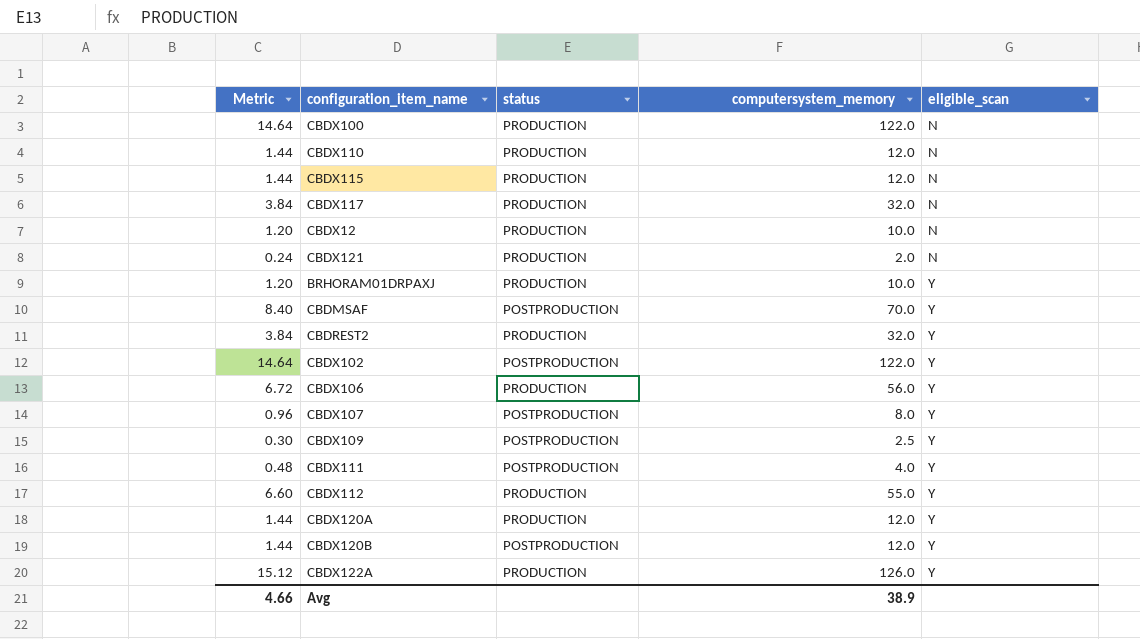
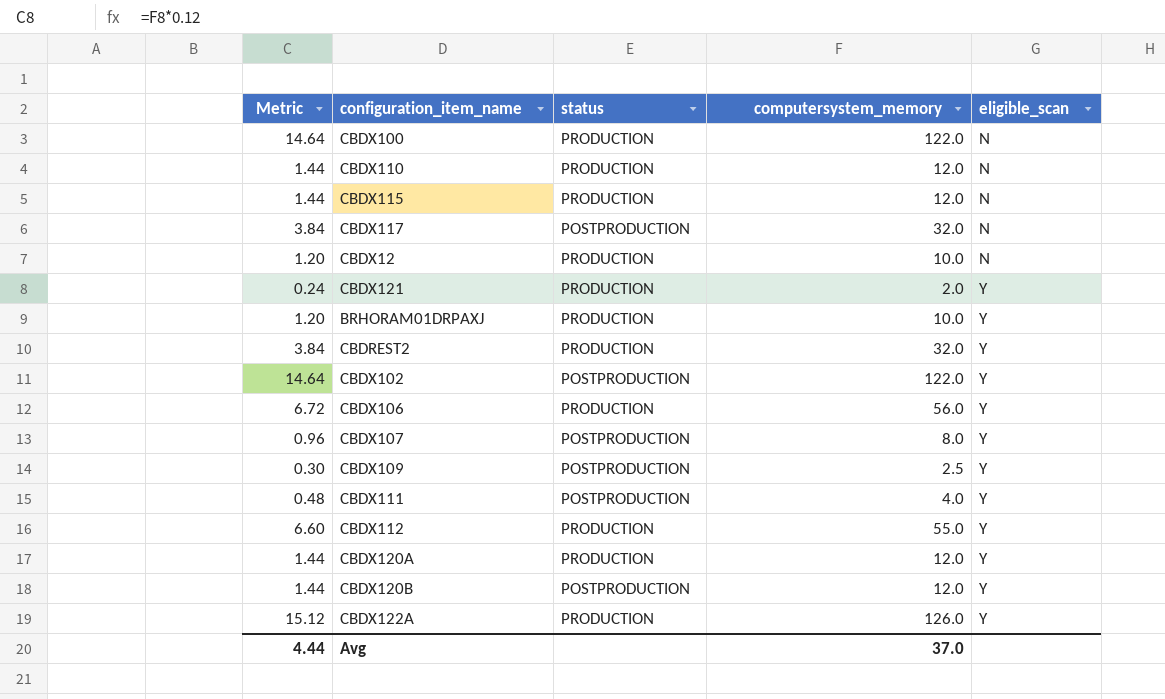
row CBDMSAF: 8.40 | POSTPRODUCTION | 70.0 | Y -> none
CBDX117 | status: PRODUCTION -> POSTPRODUCTION
CBDX121 | eligible_scan: N -> Y
Avg | Metric: 4.66 -> 4.44
Avg | computersystem_memory: 38.9 -> 37.0

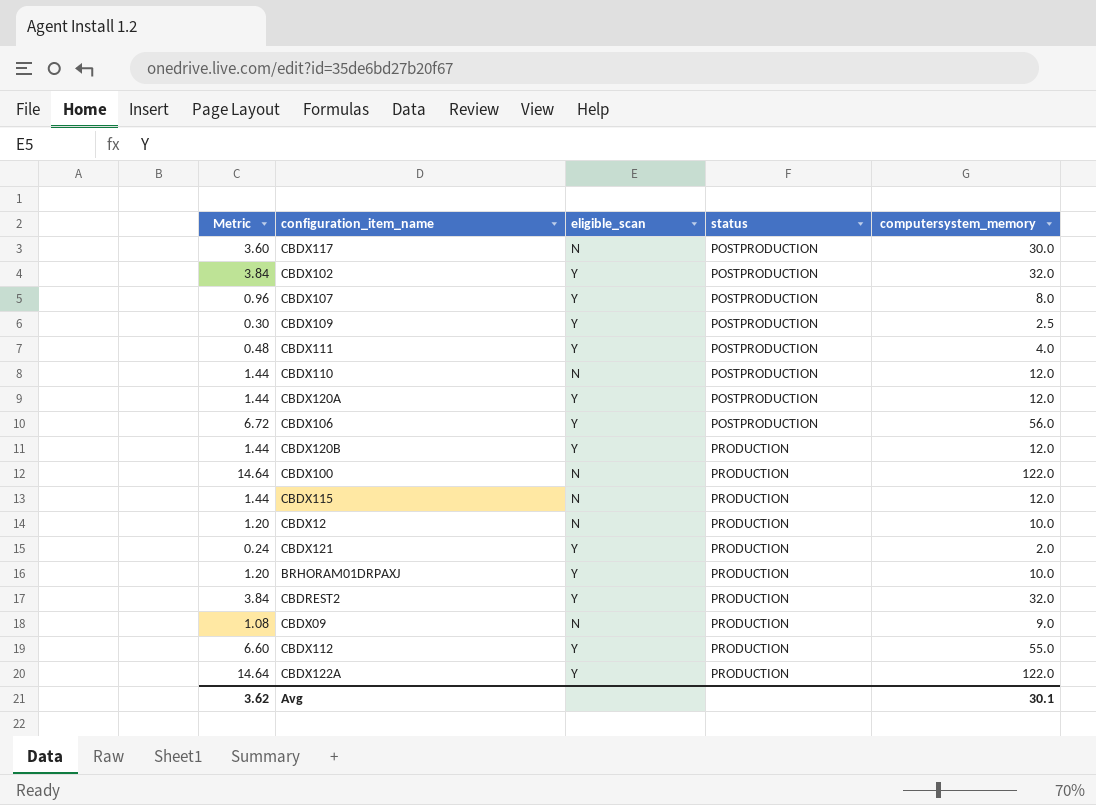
row order: eligible_scan ascending -> status ascending
column eligible_scan | position: 5 -> 3
CBDX117 | Metric: 3.84 -> 3.60
CBDX117 | computersystem_memory: 32.0 -> 30.0
CBDX102 | Metric: 14.64 -> 3.84
CBDX102 | computersystem_memory: 122.0 -> 32.0
CBDX110 | status: PRODUCTION -> POSTPRODUCTION
CBDX120A | status: PRODUCTION -> POSTPRODUCTION
CBDX106 | status: PRODUCTION -> POSTPRODUCTION
CBDX120B | status: POSTPRODUCTION -> PRODUCTION
row CBDX09: none -> 1.08 | N | PRODUCTION | 9.0
CBDX122A | Metric: 15.12 -> 14.64
CBDX122A | computersystem_memory: 126.0 -> 122.0
Avg | Metric: 4.44 -> 3.62
Avg | computersystem_memory: 37.0 -> 30.1

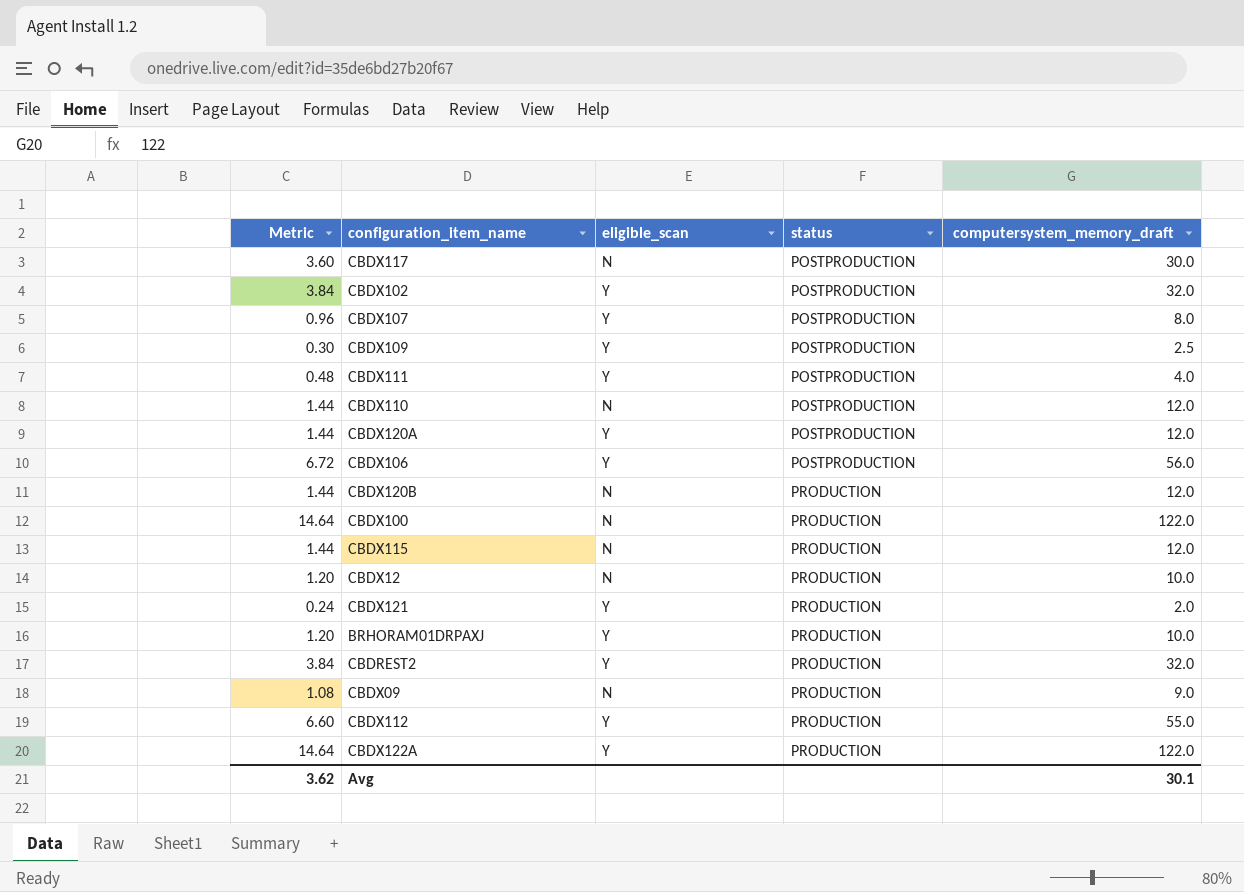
column name: computersystem_memory -> computersystem_memory_draft
CBDX120B | eligible_scan: Y -> N

